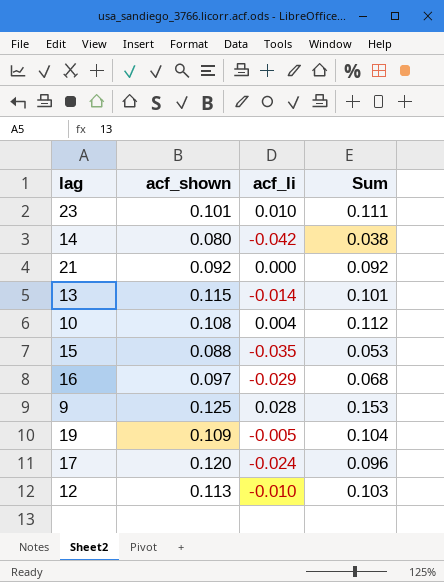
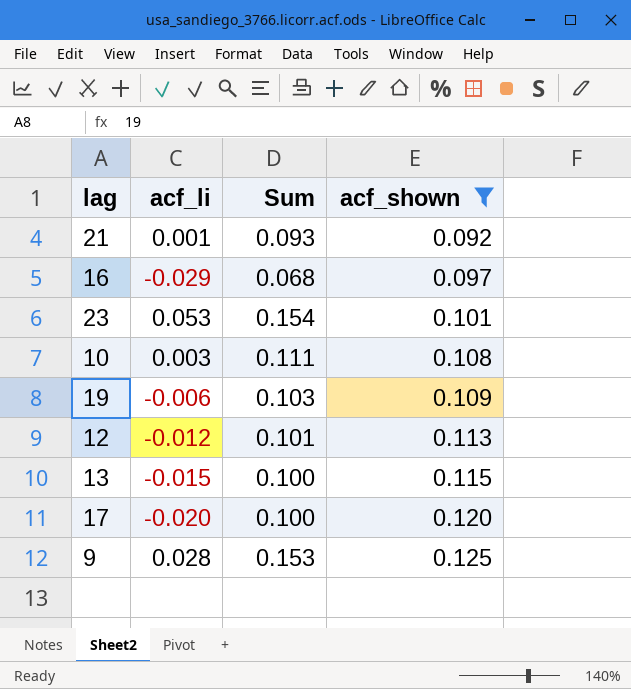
filter: none -> acf_shown >= 0.092
row order: none -> acf_shown ascending
column acf_shown | position: 2 -> 4
21 | acf_li: 0.000 -> 0.001
21 | Sum: 0.092 -> 0.093
23 | acf_li: 0.010 -> 0.053
23 | Sum: 0.111 -> 0.154
10 | acf_li: 0.004 -> 0.003
10 | Sum: 0.112 -> 0.111
19 | acf_li: -0.005 -> -0.006
19 | Sum: 0.104 -> 0.103
12 | acf_li: -0.010 -> -0.012
12 | Sum: 0.103 -> 0.101
13 | acf_li: -0.014 -> -0.015
13 | Sum: 0.101 -> 0.100
17 | acf_li: -0.024 -> -0.020
17 | Sum: 0.096 -> 0.100

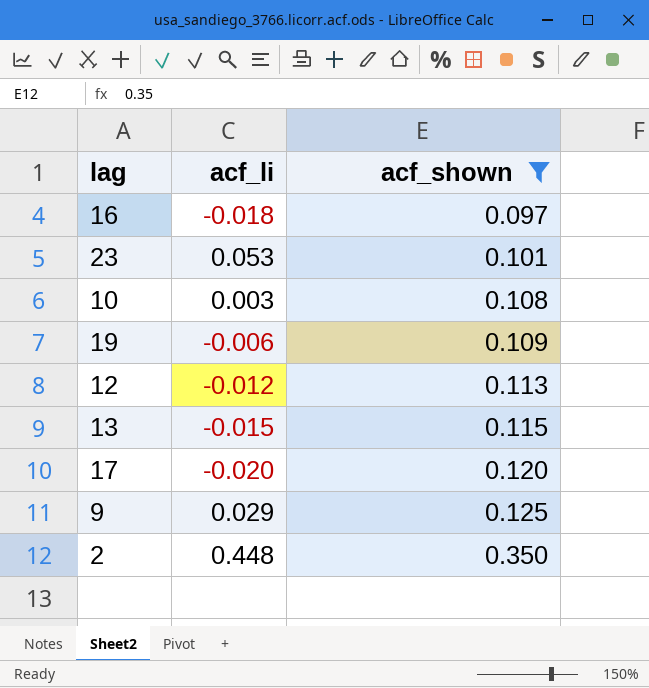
column Sum | formula: [acf_li] + [acf_shown] -> none
row 21: 0.001 | 0.093 | 0.092 -> none
16 | acf_li: -0.029 -> -0.018
9 | acf_li: 0.028 -> 0.029
row 2: none -> 0.448 | 0.350

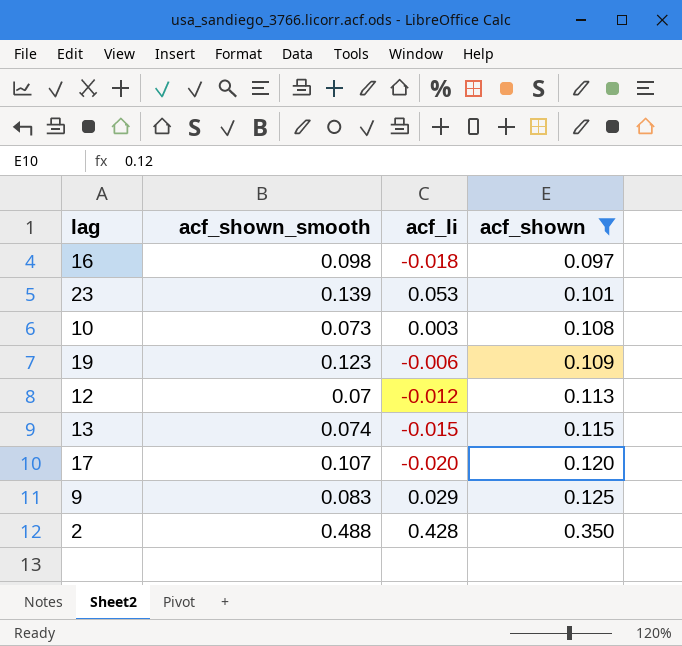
column acf_shown_smooth | position: none -> 2
2 | acf_li: 0.448 -> 0.428

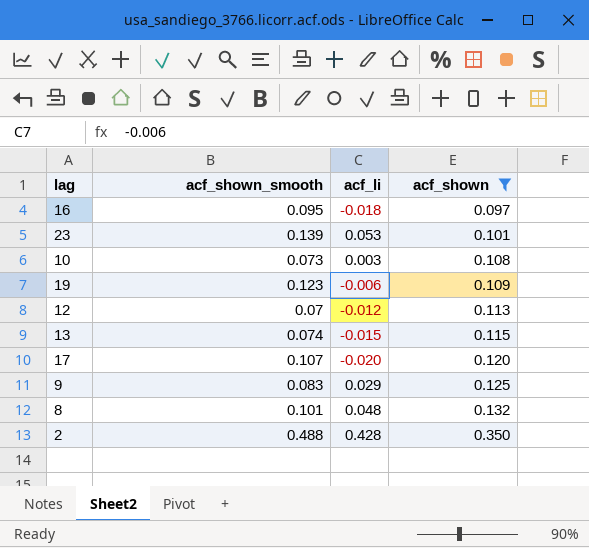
16 | acf_shown_smooth: 0.098 -> 0.095
row 8: none -> 0.101 | 0.048 | 0.132

